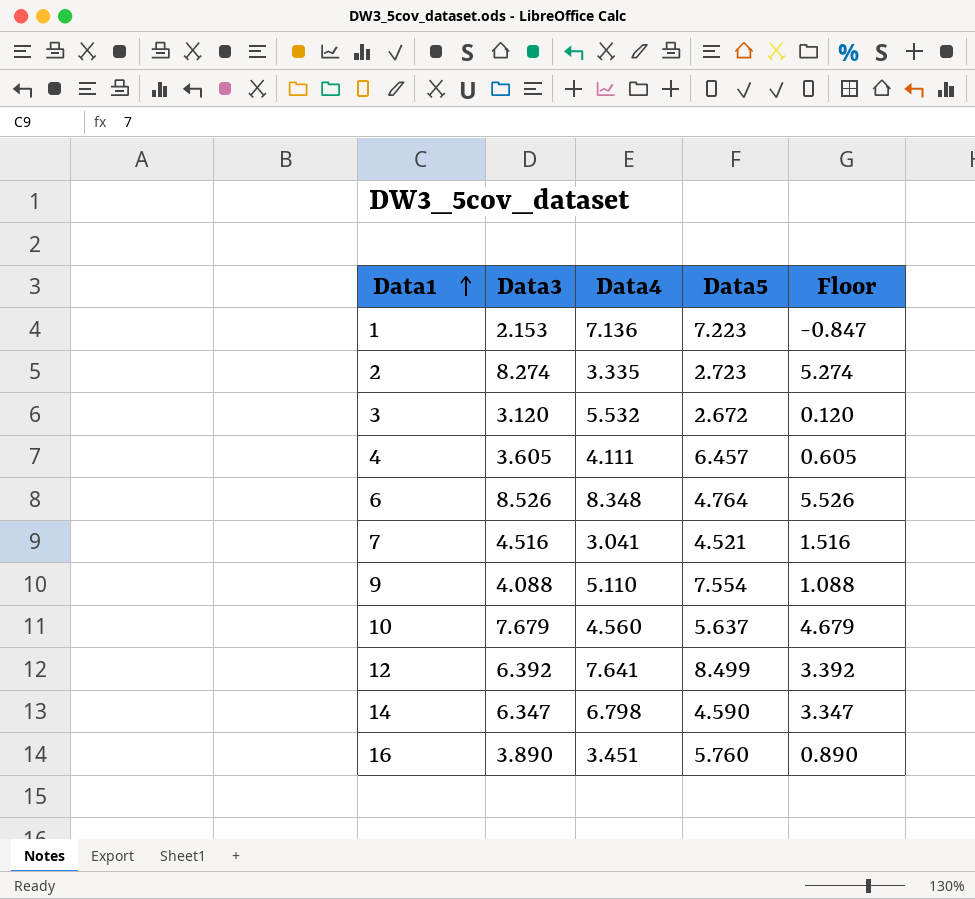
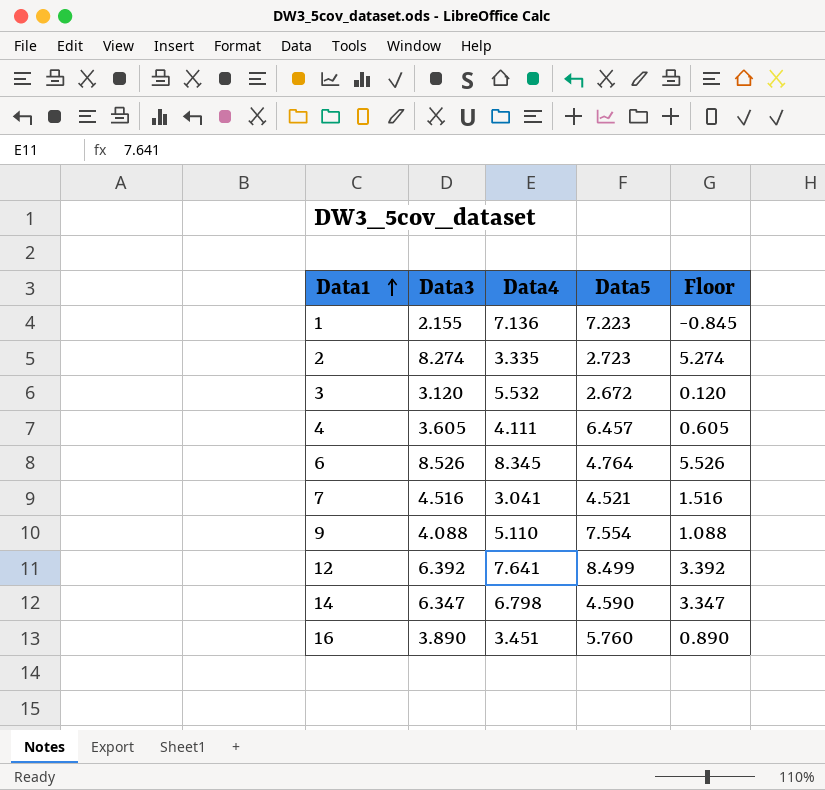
row 10: 7.679 | 4.560 | 5.637 | 4.679 -> none
1 | Data3: 2.153 -> 2.155
1 | Floor: -0.847 -> -0.845
6 | Data4: 8.348 -> 8.345

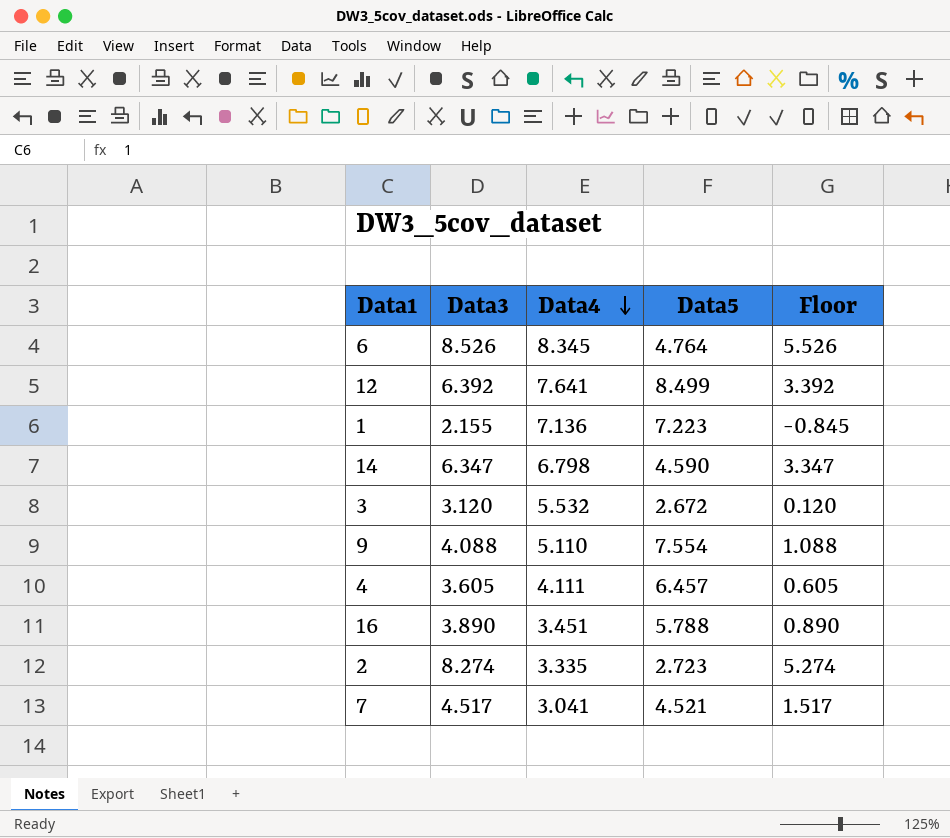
row order: Data1 ascending -> Data4 descending
16 | Data5: 5.760 -> 5.788
7 | Data3: 4.516 -> 4.517
7 | Floor: 1.516 -> 1.517

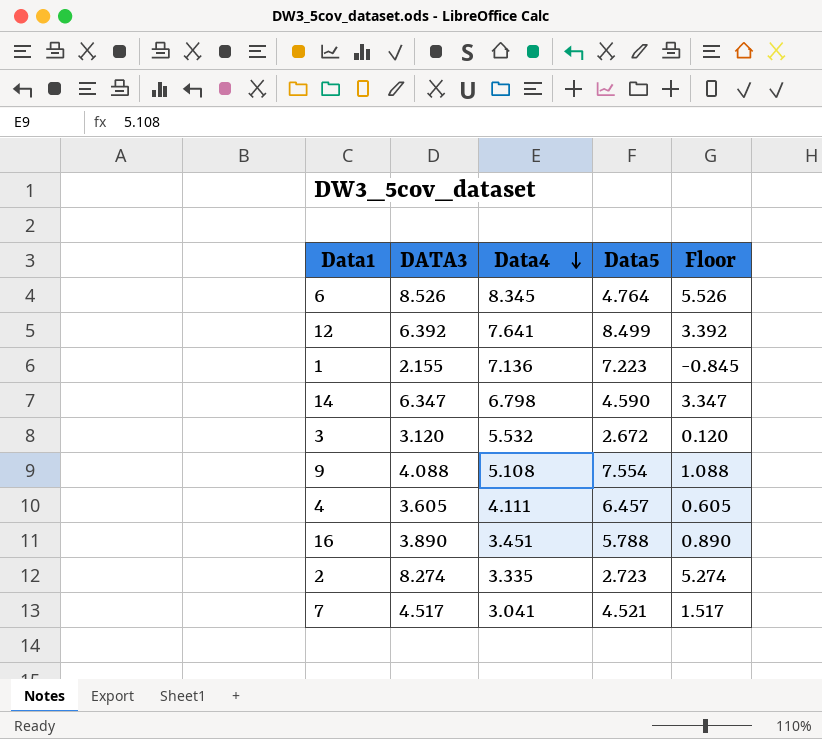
column name: Data3 -> DATA3
9 | Data4: 5.110 -> 5.108

